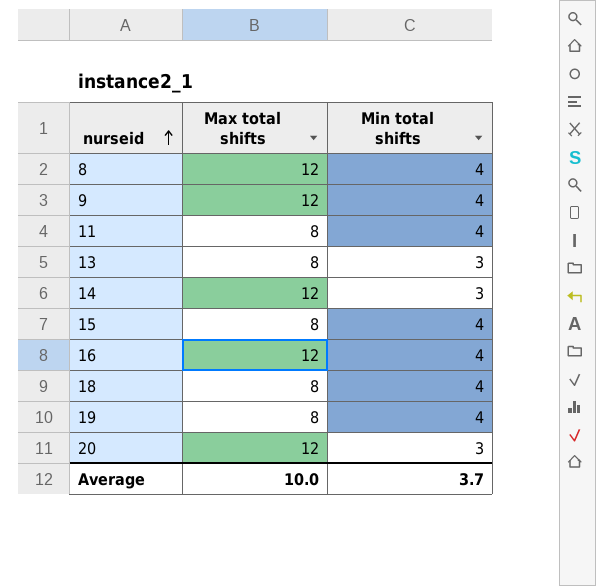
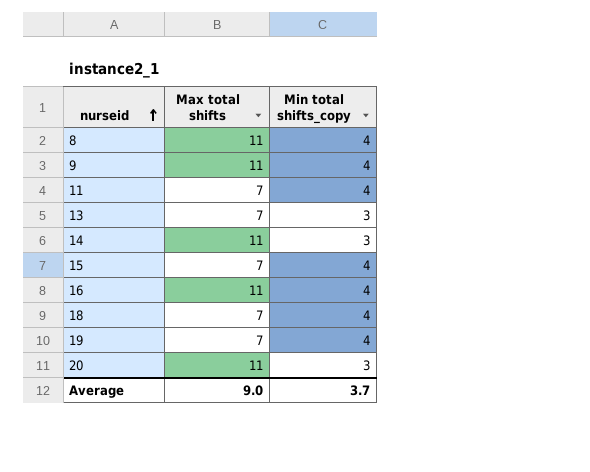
column name: Min total shifts -> Min total shifts_copy
8 | Max total shifts: 12 -> 11
9 | Max total shifts: 12 -> 11
11 | Max total shifts: 8 -> 7
13 | Max total shifts: 8 -> 7
14 | Max total shifts: 12 -> 11
15 | Max total shifts: 8 -> 7
16 | Max total shifts: 12 -> 11
18 | Max total shifts: 8 -> 7
19 | Max total shifts: 8 -> 7
20 | Max total shifts: 12 -> 11
Average | Max total shifts: 10.0 -> 9.0

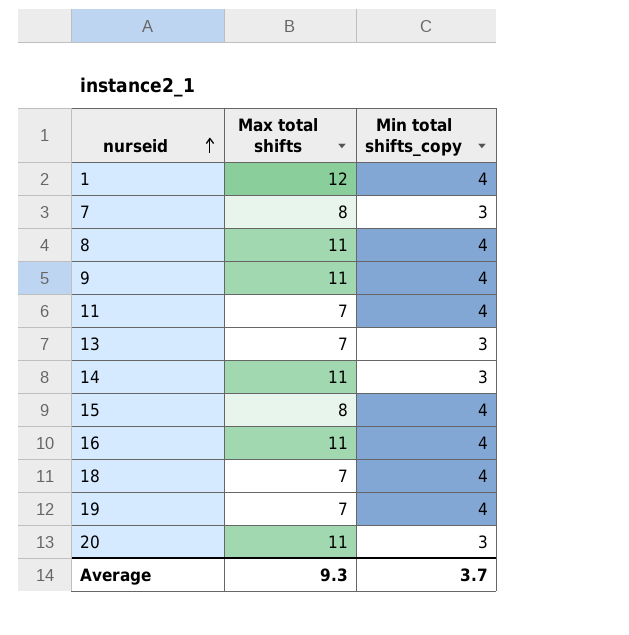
row 1: none -> 12 | 4
row 7: none -> 8 | 3
15 | Max total shifts: 7 -> 8
Average | Max total shifts: 9.0 -> 9.3

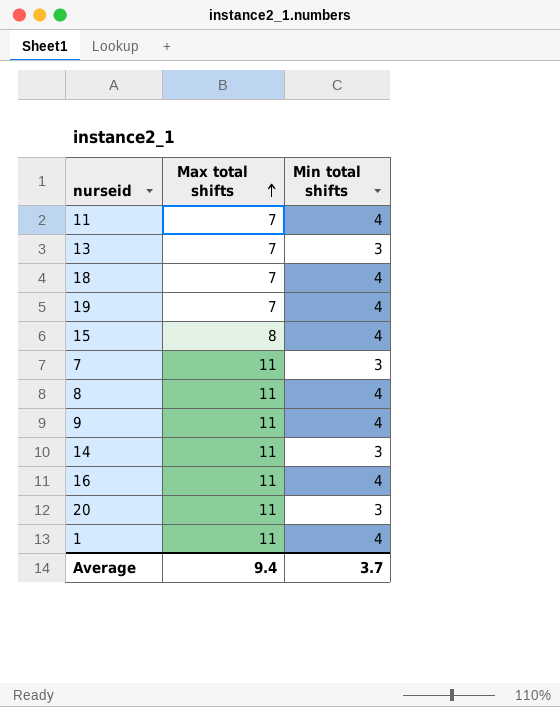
row order: nurseid ascending -> Max total shifts ascending
column name: Min total shifts_copy -> Min total shifts
7 | Max total shifts: 8 -> 11
1 | Max total shifts: 12 -> 11
Average | Max total shifts: 9.3 -> 9.4

